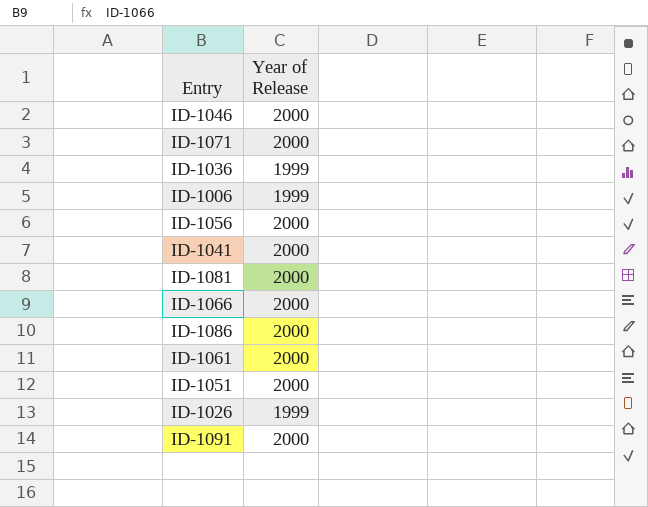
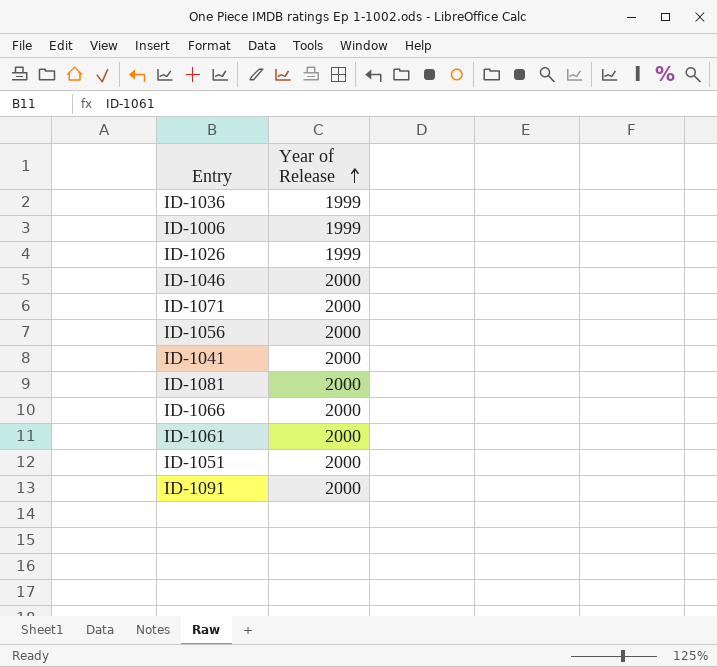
row order: none -> Year of Release ascending
row ID-1086: 2000 -> none

